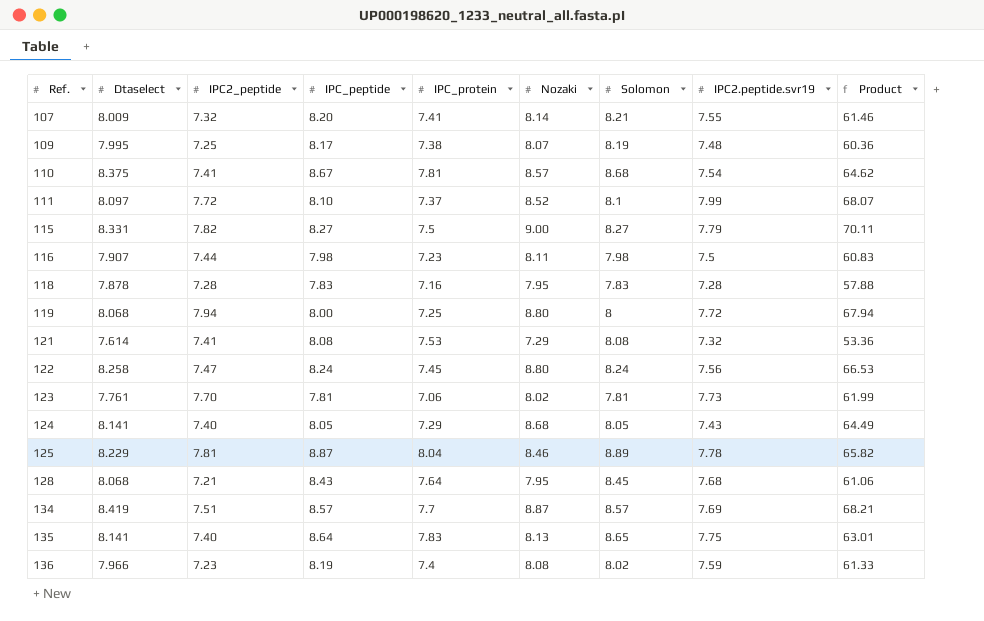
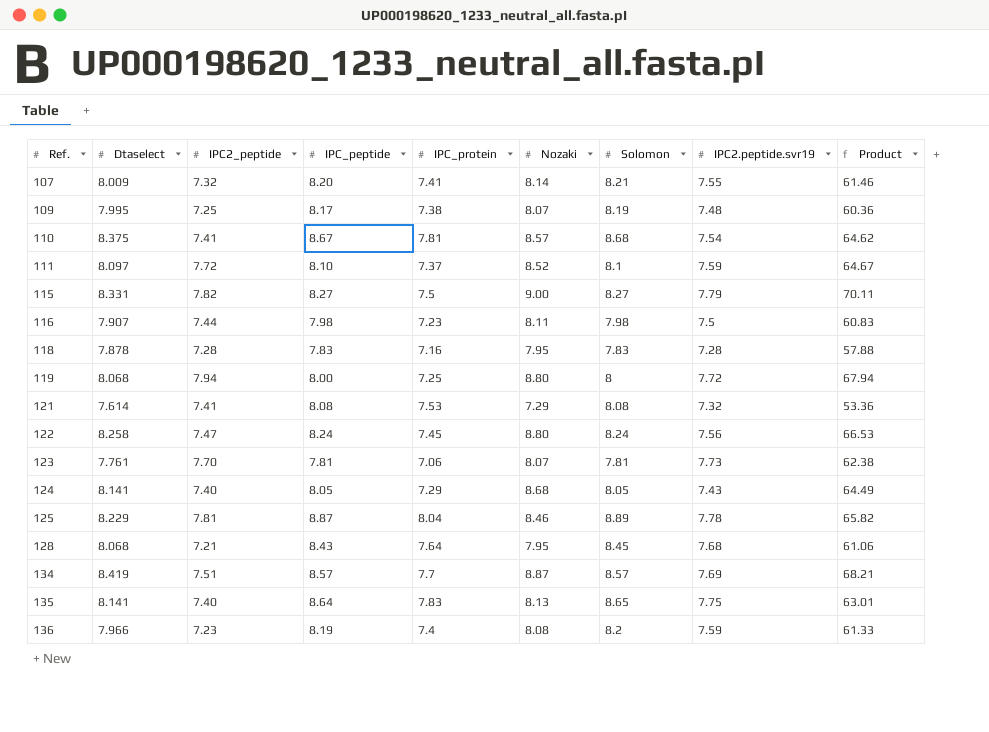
111 | IPC2.peptide.svr19: 7.99 -> 7.59
111 | Product: 68.07 -> 64.67
123 | Nozaki: 8.02 -> 8.07
123 | Product: 61.99 -> 62.38
136 | Solomon: 8.02 -> 8.2

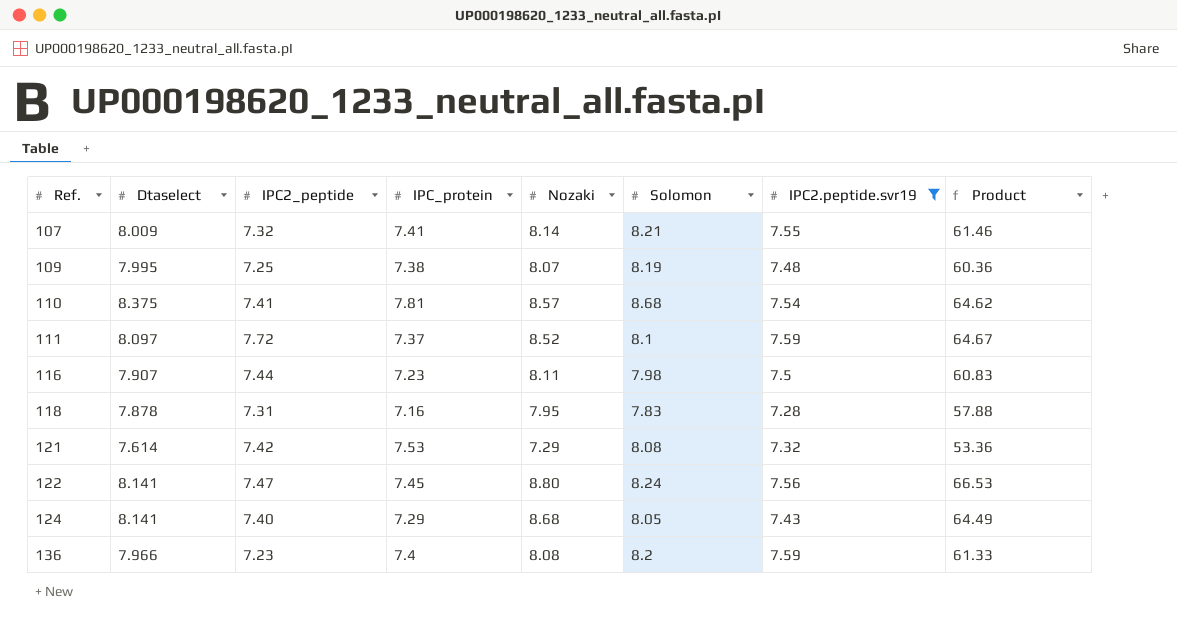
filter: none -> IPC2.peptide.svr19 <= 7.59
column IPC_peptide | position: 4 -> none
118 | IPC2_peptide: 7.28 -> 7.31
121 | IPC2_peptide: 7.41 -> 7.42
122 | Dtaselect: 8.258 -> 8.141

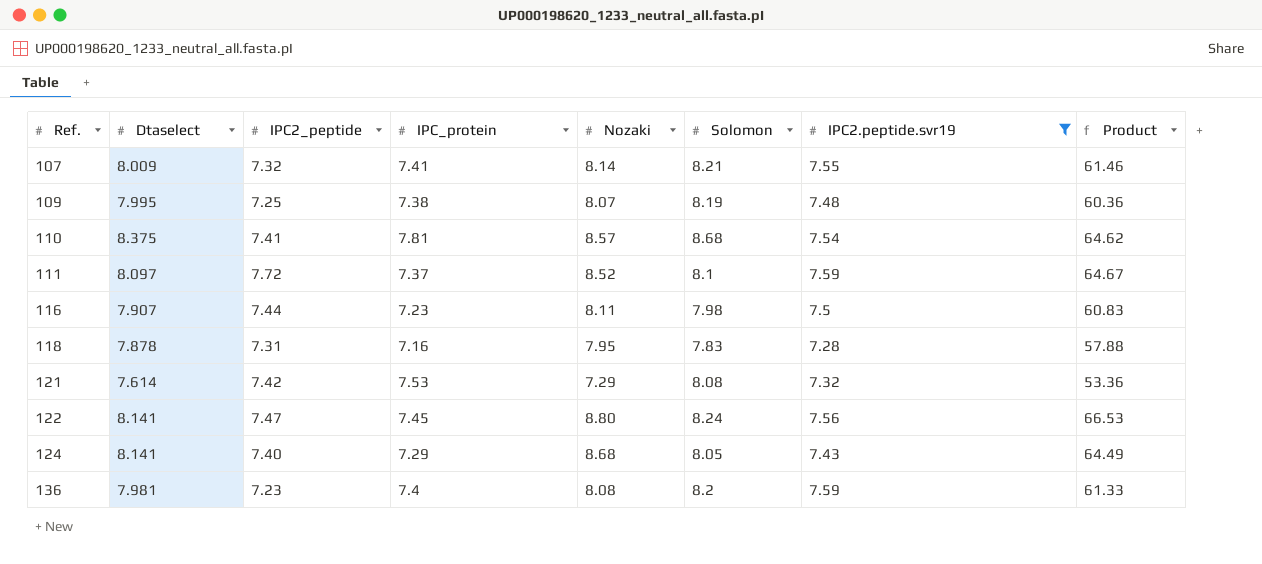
136 | Dtaselect: 7.966 -> 7.981

